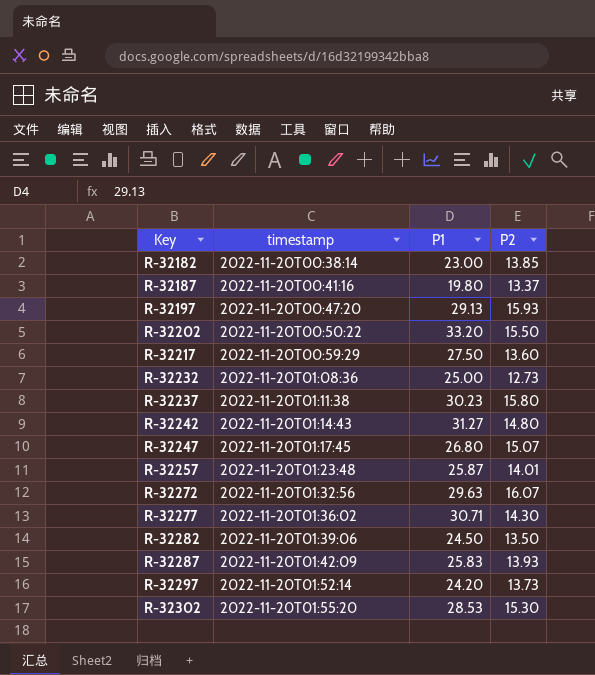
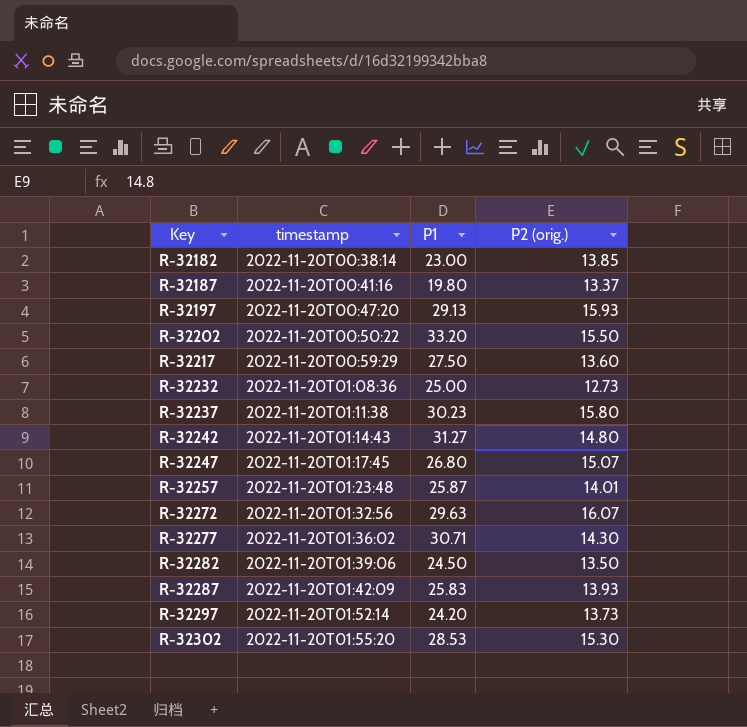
column name: P2 -> P2 (orig.)

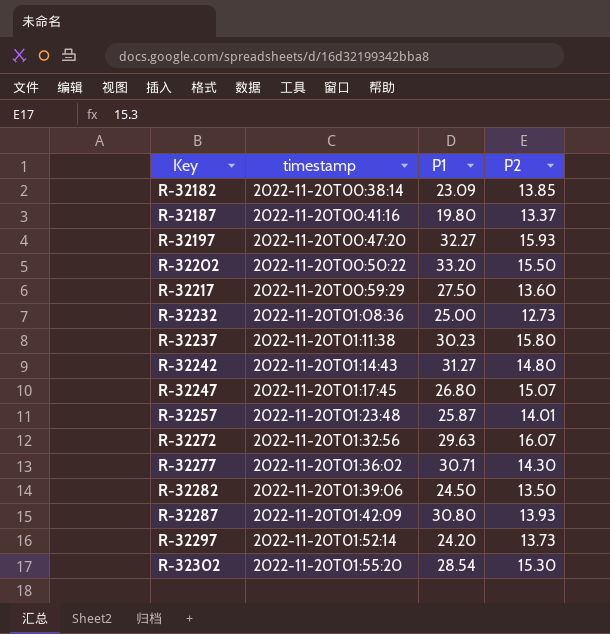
column name: P2 (orig.) -> P2
R-32182 | P1: 23.00 -> 23.09
R-32197 | P1: 29.13 -> 32.27
R-32287 | P1: 25.83 -> 30.80
R-32302 | P1: 28.53 -> 28.54

